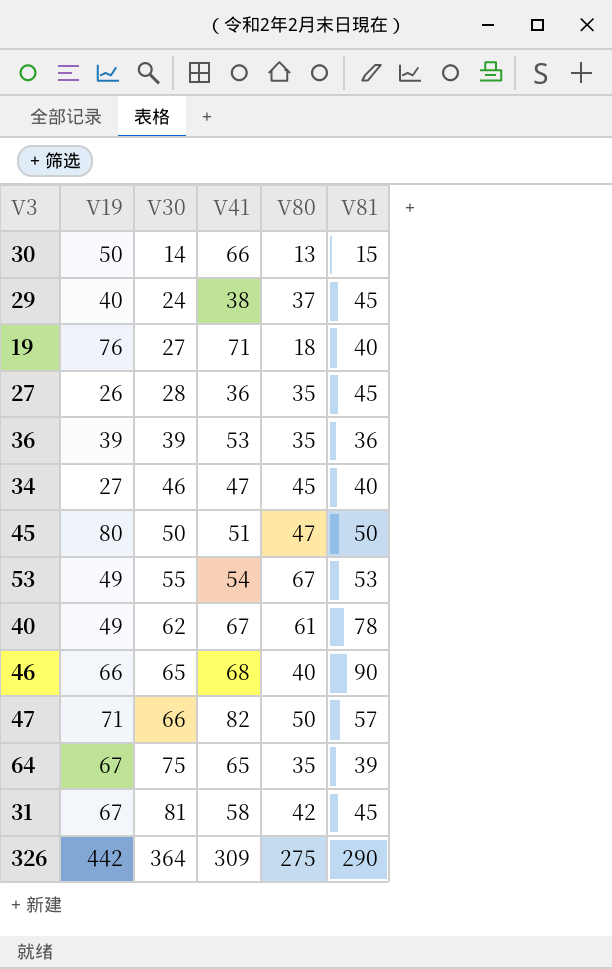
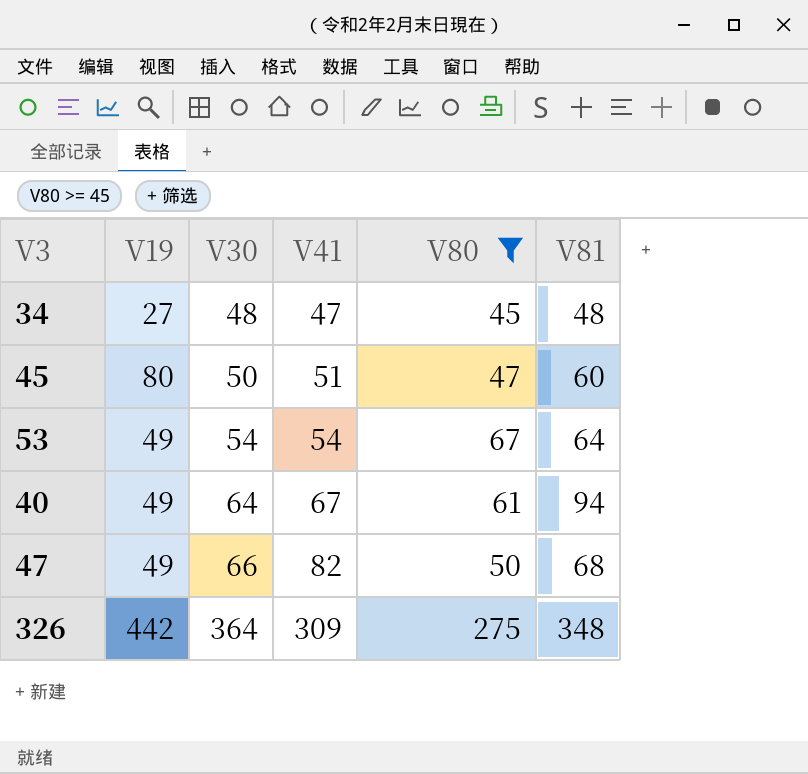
filter: none -> V80 >= 45
34 | V30: 46 -> 48
34 | V81: 40 -> 48
45 | V81: 50 -> 60
53 | V30: 55 -> 54
53 | V81: 53 -> 64
40 | V30: 62 -> 64
40 | V81: 78 -> 94
47 | V19: 71 -> 49
47 | V81: 57 -> 68
326 | V81: 290 -> 348

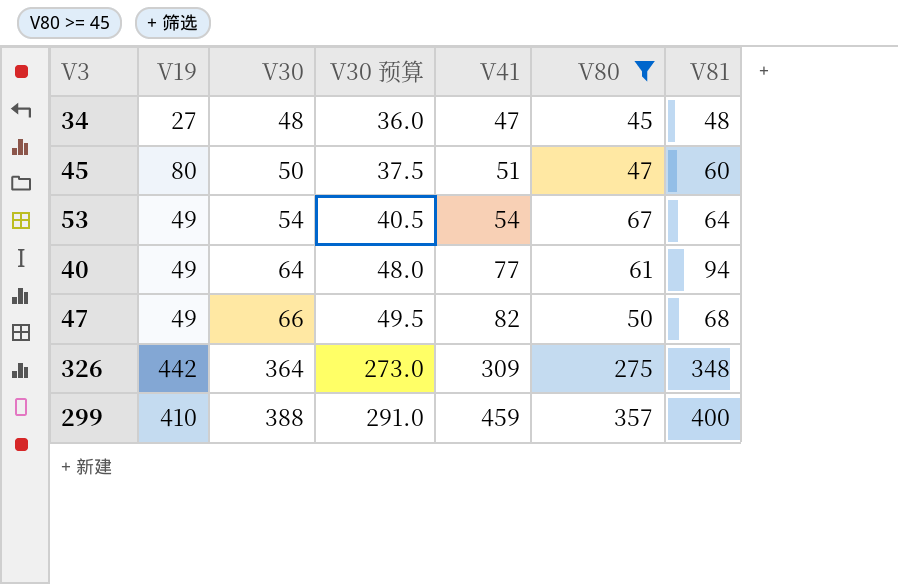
column V30 预算 | formula: none -> [V30] * 0.75
40 | V41: 67 -> 77
row 299: none -> 410 | 388 | 291.0 | 459 | 357 | 400

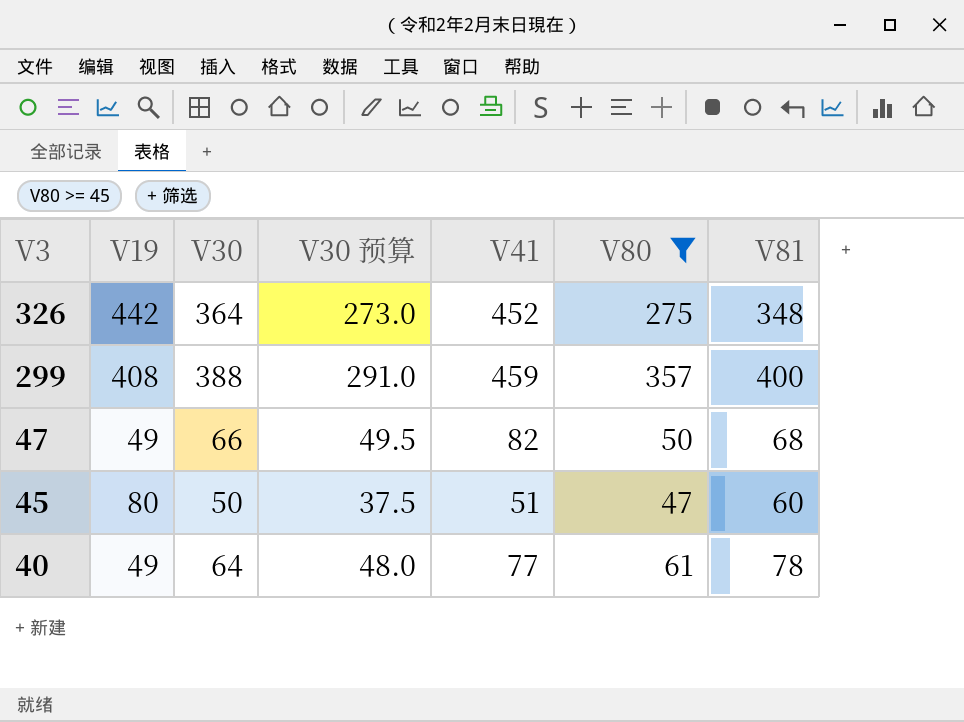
row order: V30 ascending -> V3 descending
row 34: 27 | 48 | 36.0 | 47 | 45 | 48 -> none
row 53: 49 | 54 | 40.5 | 54 | 67 | 64 -> none
326 | V41: 309 -> 452
299 | V19: 410 -> 408
40 | V81: 94 -> 78

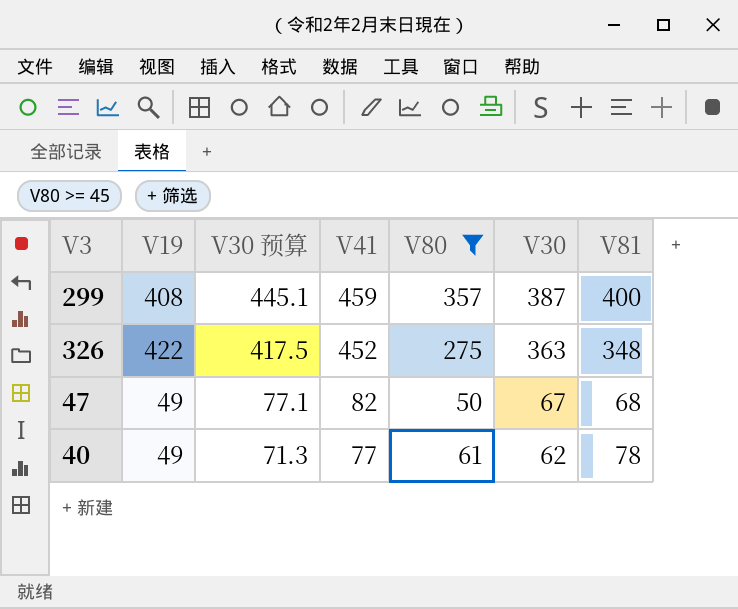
row order: V3 descending -> V30 预算 descending
column V30 预算 | formula: [V30] * 0.75 -> [V30] * 1.15
column V30 | position: 3 -> 6
row 45: 80 | 50 | 37.5 | 51 | 47 | 60 -> none
299 | V30: 388 -> 387
326 | V19: 442 -> 422
326 | V30: 364 -> 363
47 | V30: 66 -> 67
40 | V30: 64 -> 62

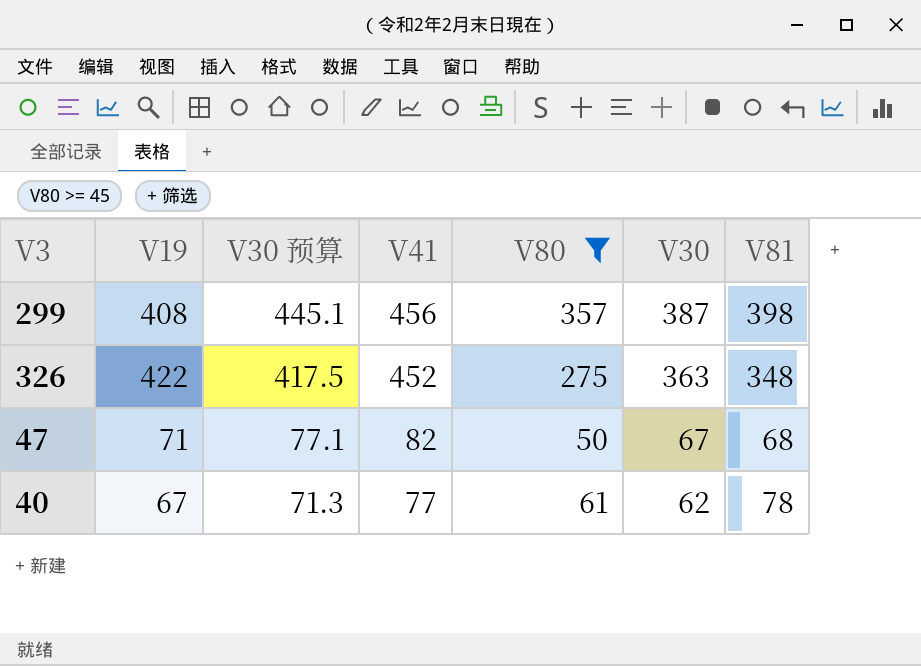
299 | V41: 459 -> 456
299 | V81: 400 -> 398
47 | V19: 49 -> 71
40 | V19: 49 -> 67

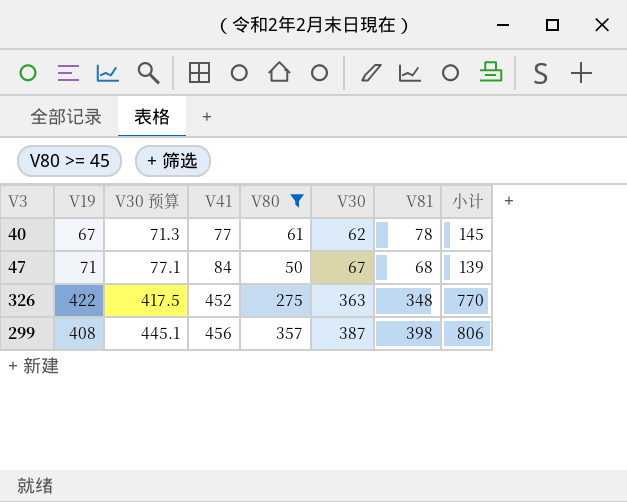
row order: V30 预算 descending -> V30 预算 ascending
column 小计 | formula: none -> [V19] + [V81]
47 | V41: 82 -> 84

